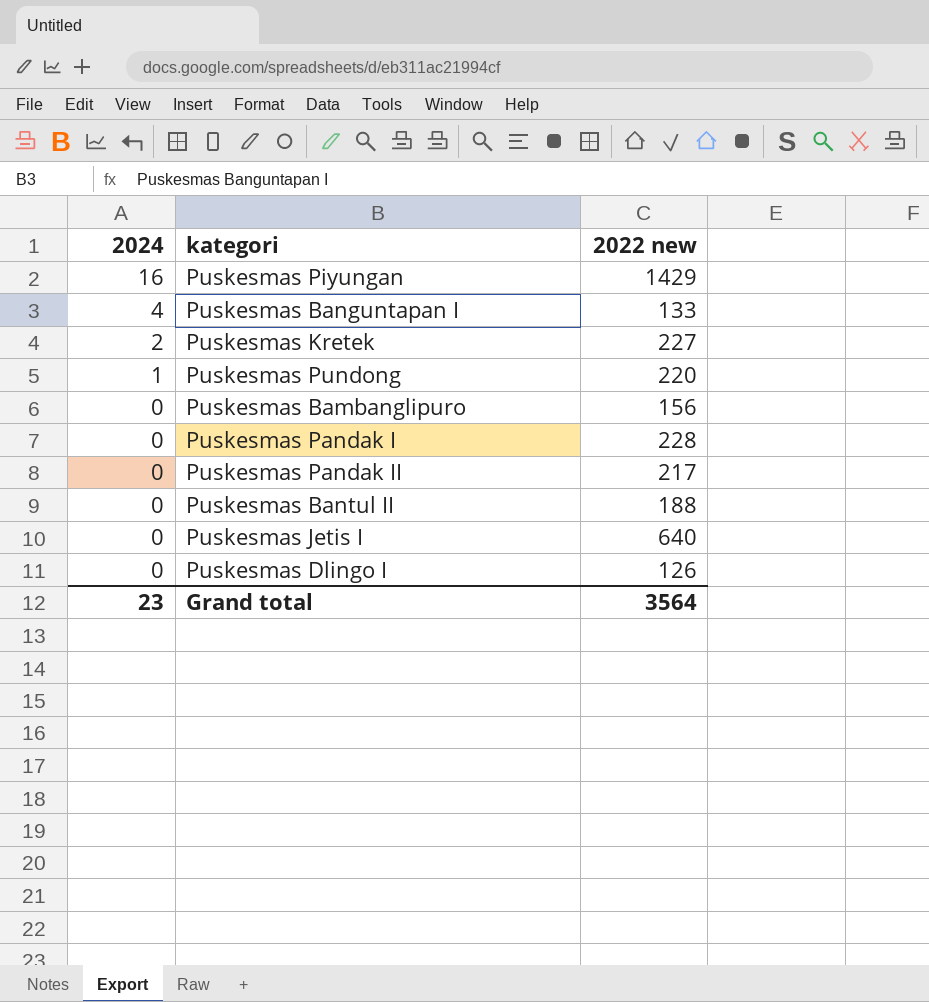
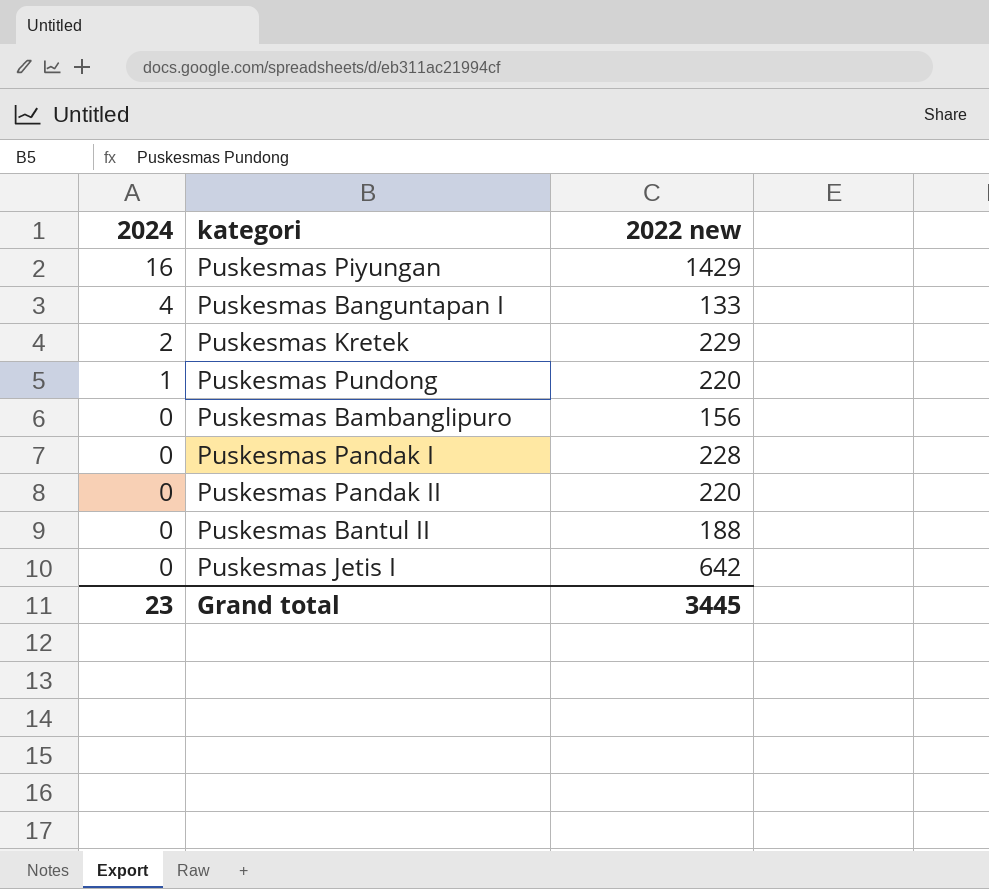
row Puskesmas Dlingo I: 0 | 126 -> none
Puskesmas Kretek | 2022 new: 227 -> 229
Puskesmas Pandak II | 2022 new: 217 -> 220
Puskesmas Jetis I | 2022 new: 640 -> 642
Grand total | 2022 new: 3564 -> 3445

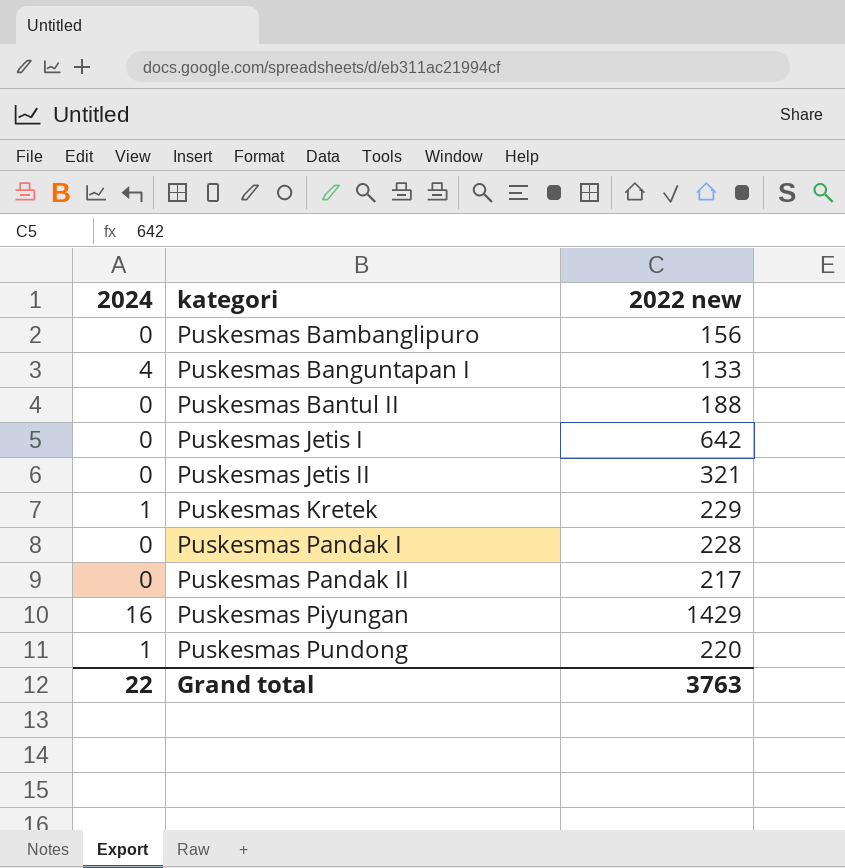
row order: 2024 descending -> kategori ascending
row Puskesmas Jetis II: none -> 0 | 321
Puskesmas Kretek | 2024: 2 -> 1
Puskesmas Pandak II | 2022 new: 220 -> 217
Grand total | 2024: 23 -> 22
Grand total | 2022 new: 3445 -> 3763

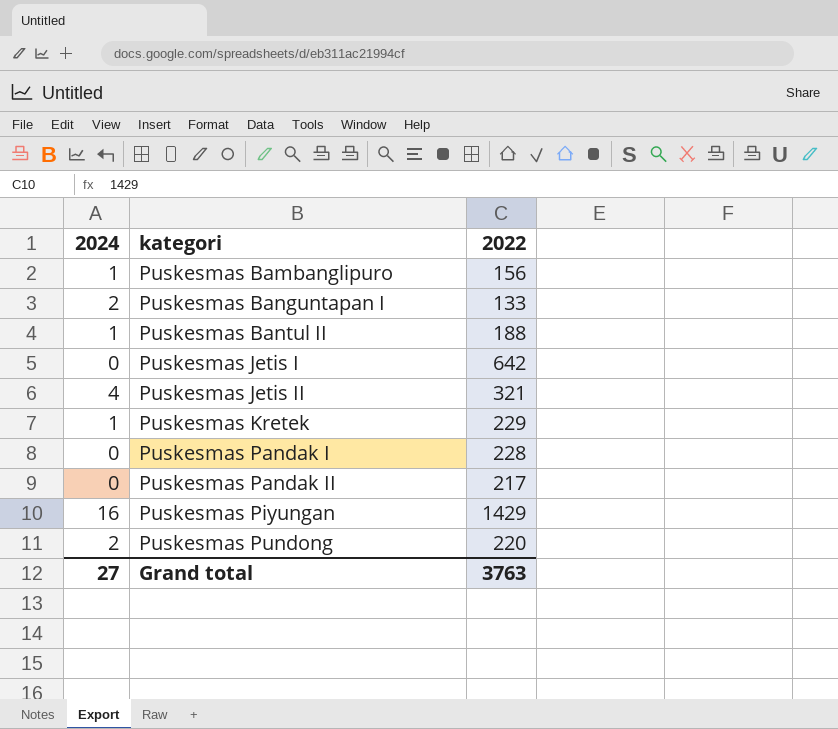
column name: 2022 new -> 2022
Puskesmas Bambanglipuro | 2024: 0 -> 1
Puskesmas Banguntapan I | 2024: 4 -> 2
Puskesmas Bantul II | 2024: 0 -> 1
Puskesmas Jetis II | 2024: 0 -> 4
Puskesmas Pundong | 2024: 1 -> 2
Grand total | 2024: 22 -> 27

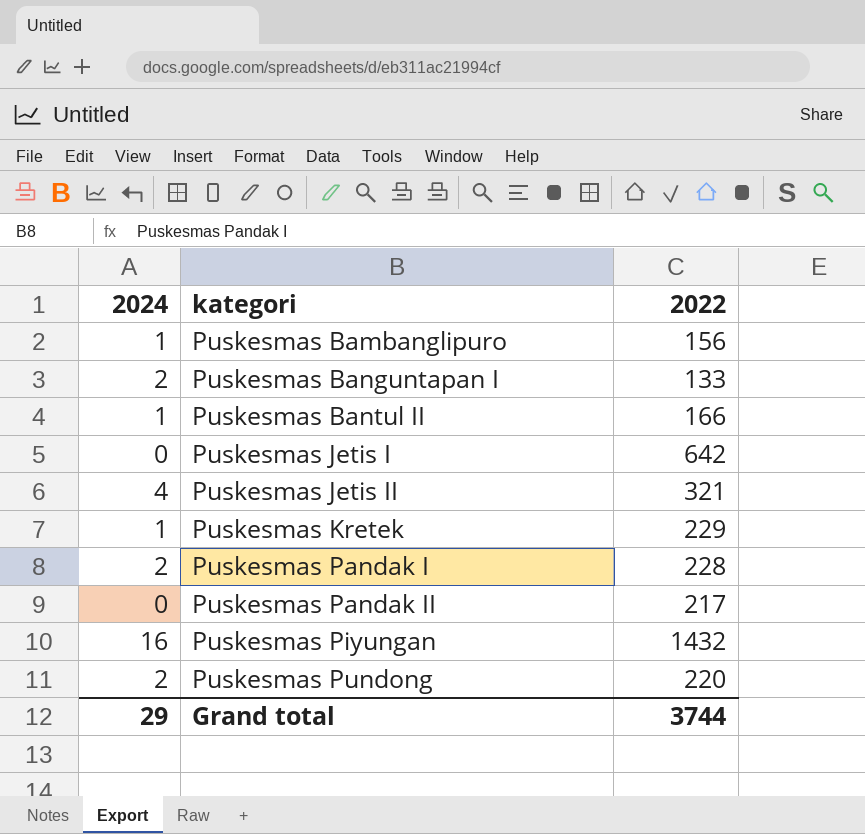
Puskesmas Bantul II | 2022: 188 -> 166
Puskesmas Pandak I | 2024: 0 -> 2
Puskesmas Piyungan | 2022: 1429 -> 1432
Grand total | 2024: 27 -> 29
Grand total | 2022: 3763 -> 3744

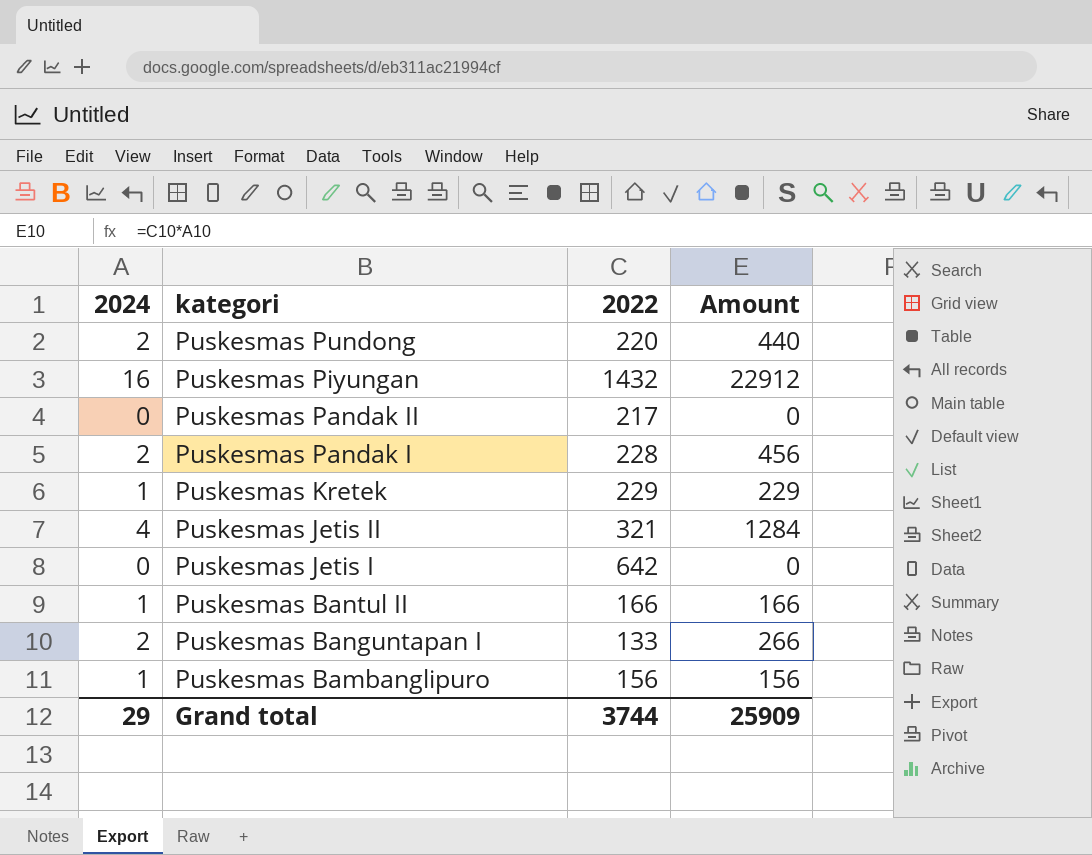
row order: kategori ascending -> kategori descending
column Amount | formula: none -> [2024] * [2022]

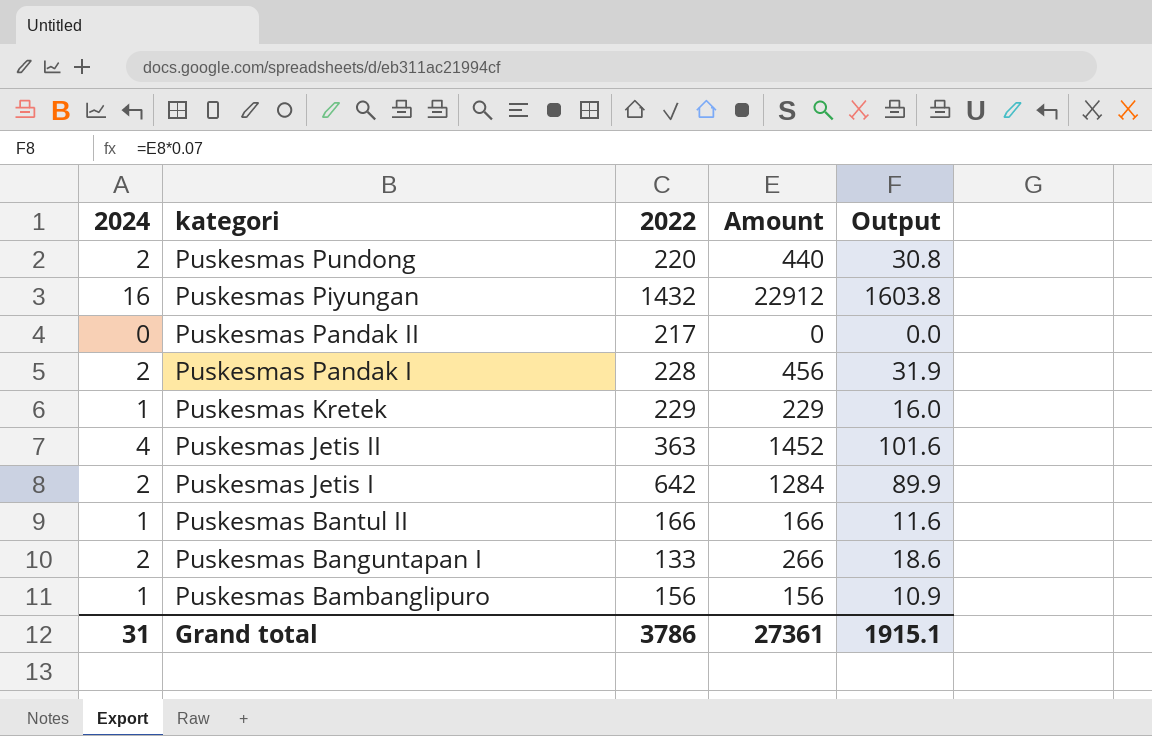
column Output | formula: none -> [Amount] * 0.07
Puskesmas Jetis II | 2022: 321 -> 363
Puskesmas Jetis II | Amount: 1284 -> 1452
Puskesmas Jetis I | 2024: 0 -> 2
Puskesmas Jetis I | Amount: 0 -> 1284
Grand total | 2024: 29 -> 31
Grand total | 2022: 3744 -> 3786
Grand total | Amount: 25909 -> 27361

